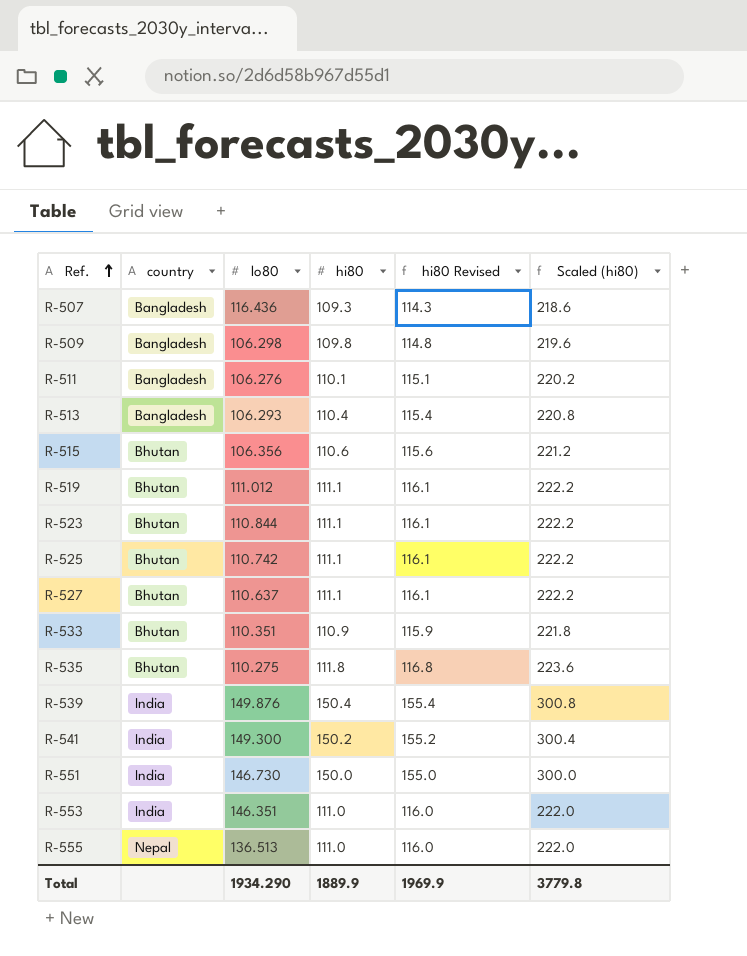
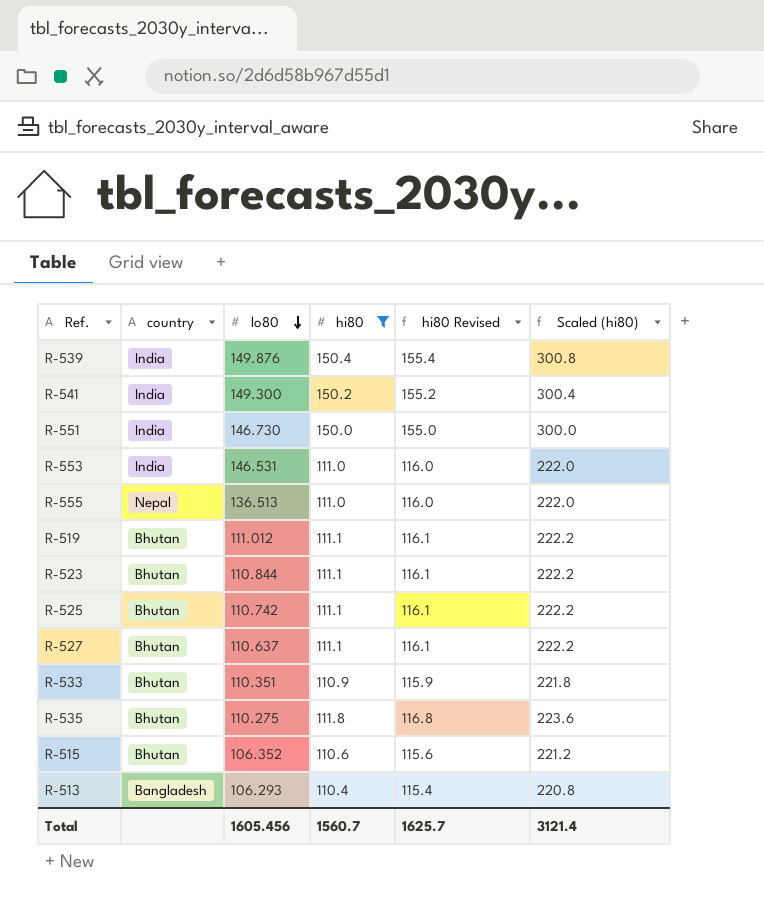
filter: none -> hi80 >= 110.4
row order: Ref. ascending -> lo80 descending
R-553 | lo80: 146.351 -> 146.531
R-515 | lo80: 106.356 -> 106.352
Total | lo80: 1934.290 -> 1605.456
Total | hi80: 1889.9 -> 1560.7
Total | hi80 Revised: 1969.9 -> 1625.7
Total | Scaled (hi80): 3779.8 -> 3121.4

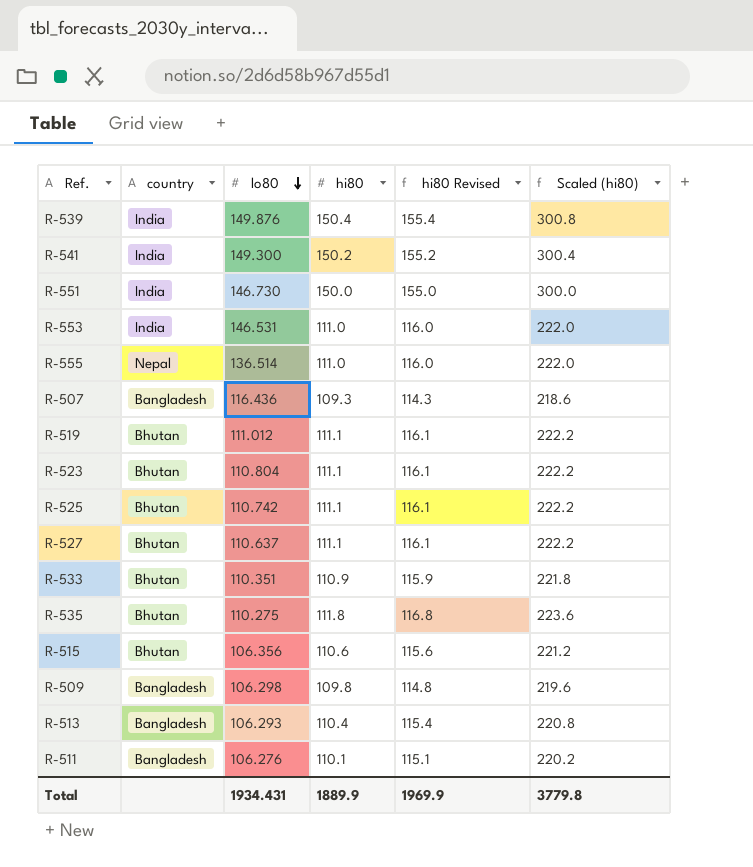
filter: hi80 >= 110.4 -> none
R-555 | lo80: 136.513 -> 136.514
R-523 | lo80: 110.844 -> 110.804
R-515 | lo80: 106.352 -> 106.356
Total | lo80: 1605.456 -> 1934.431
Total | hi80: 1560.7 -> 1889.9
Total | hi80 Revised: 1625.7 -> 1969.9
Total | Scaled (hi80): 3121.4 -> 3779.8

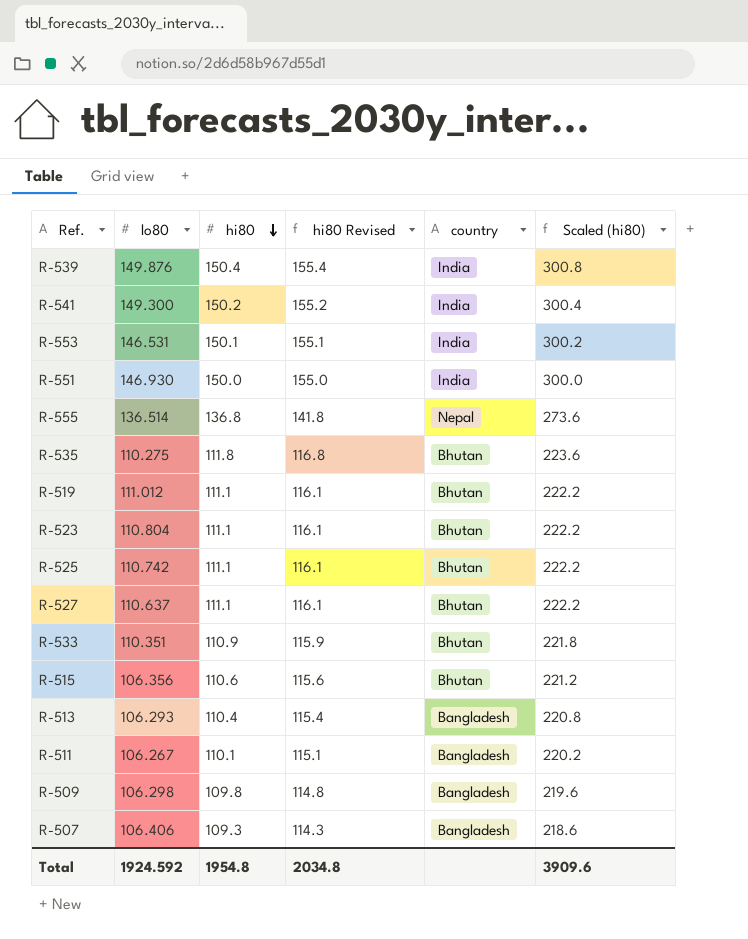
row order: lo80 descending -> hi80 descending
column country | position: 2 -> 5
R-553 | hi80: 111.0 -> 150.1
R-553 | hi80 Revised: 116.0 -> 155.1
R-553 | Scaled (hi80): 222.0 -> 300.2
R-551 | lo80: 146.730 -> 146.930
R-555 | hi80: 111.0 -> 136.8
R-555 | hi80 Revised: 116.0 -> 141.8
R-555 | Scaled (hi80): 222.0 -> 273.6
R-511 | lo80: 106.276 -> 106.267
R-507 | lo80: 116.436 -> 106.406
Total | lo80: 1934.431 -> 1924.592
Total | hi80: 1889.9 -> 1954.8
Total | hi80 Revised: 1969.9 -> 2034.8
Total | Scaled (hi80): 3779.8 -> 3909.6

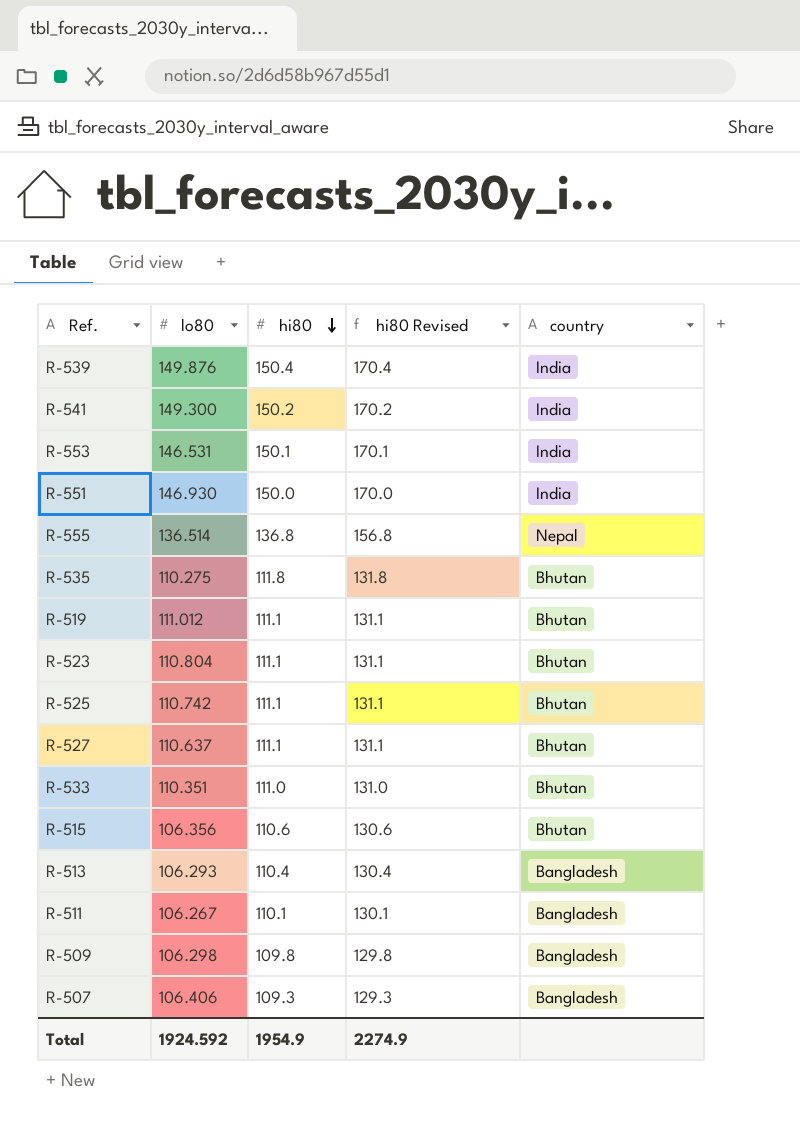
column Scaled (hi80) | formula: [hi80] * 2 -> none
column hi80 Revised | formula: [hi80] + 5 -> [hi80] + 20
R-533 | hi80: 110.9 -> 111.0
Total | hi80: 1954.8 -> 1954.9
Total | hi80 Revised: 2034.8 -> 2274.9

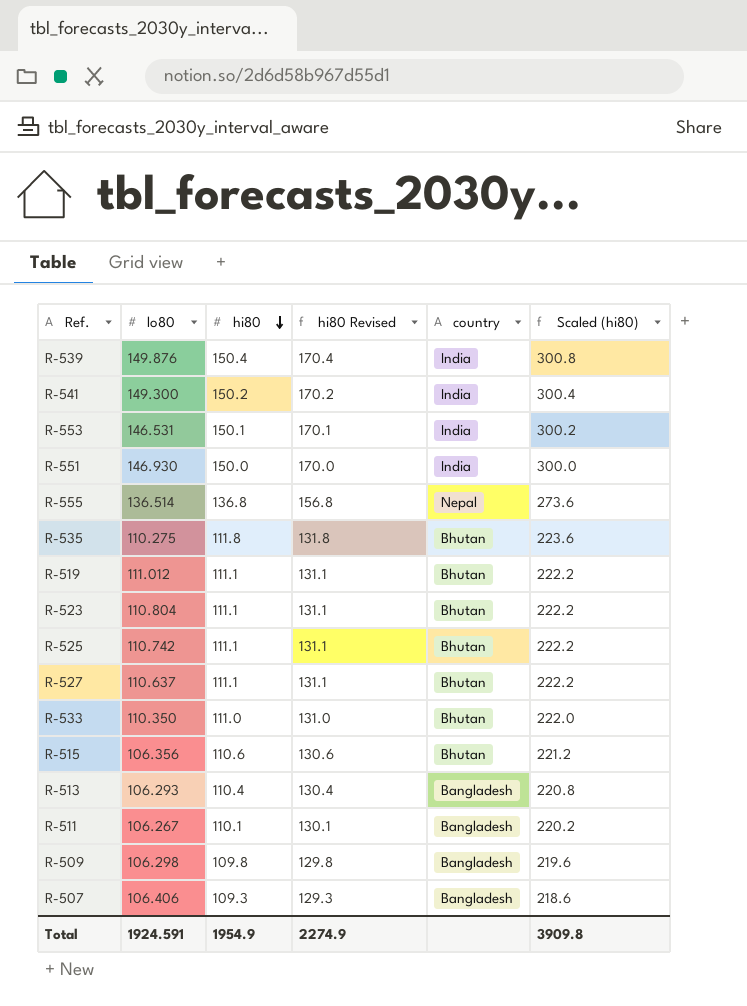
column Scaled (hi80) | formula: none -> [hi80] * 2
R-533 | lo80: 110.351 -> 110.350
Total | lo80: 1924.592 -> 1924.591

